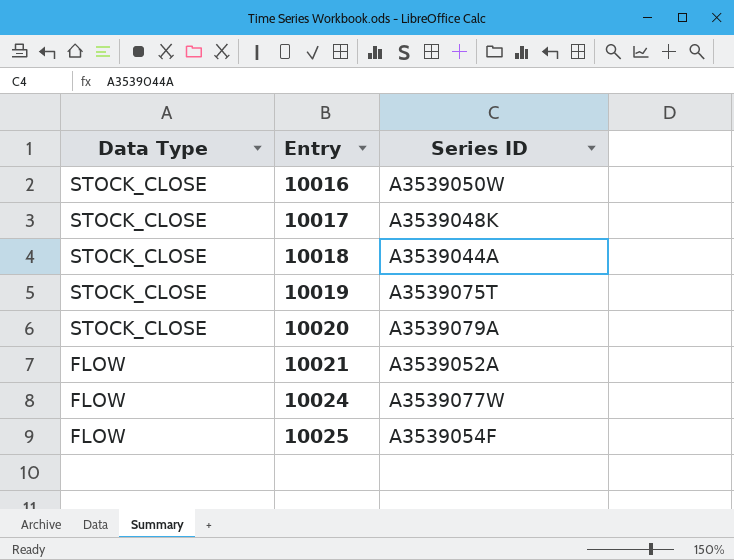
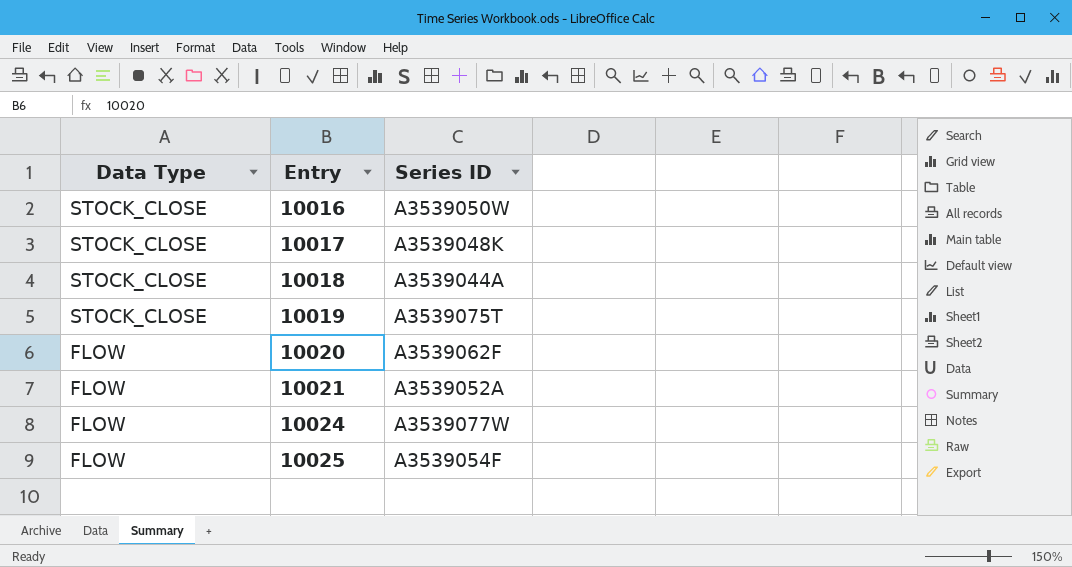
10020 | Data Type: STOCK_CLOSE -> FLOW
10020 | Series ID: A3539079A -> A3539062F

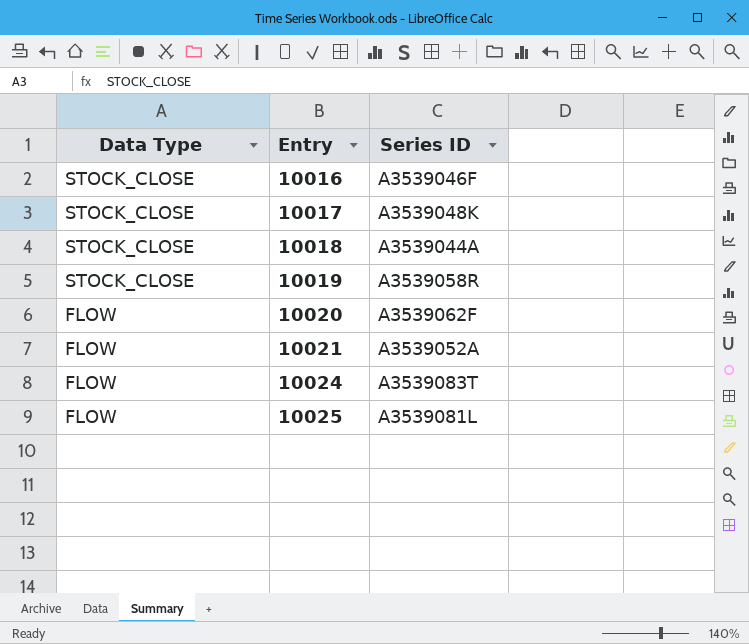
10016 | Series ID: A3539050W -> A3539046F
10019 | Series ID: A3539075T -> A3539058R
10024 | Series ID: A3539077W -> A3539083T
10025 | Series ID: A3539054F -> A3539081L

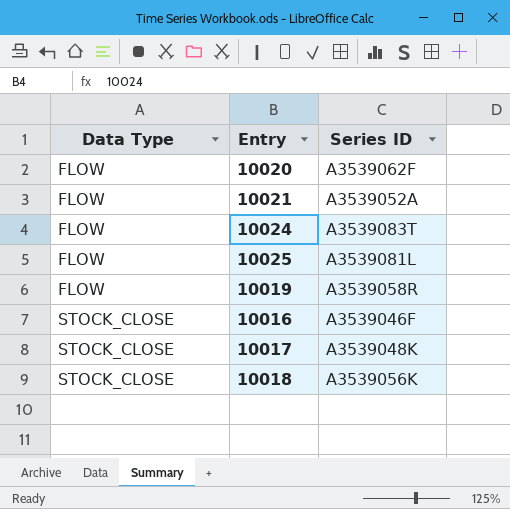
row order: Data Type descending -> Data Type ascending
10019 | Data Type: STOCK_CLOSE -> FLOW
10018 | Series ID: A3539044A -> A3539056K

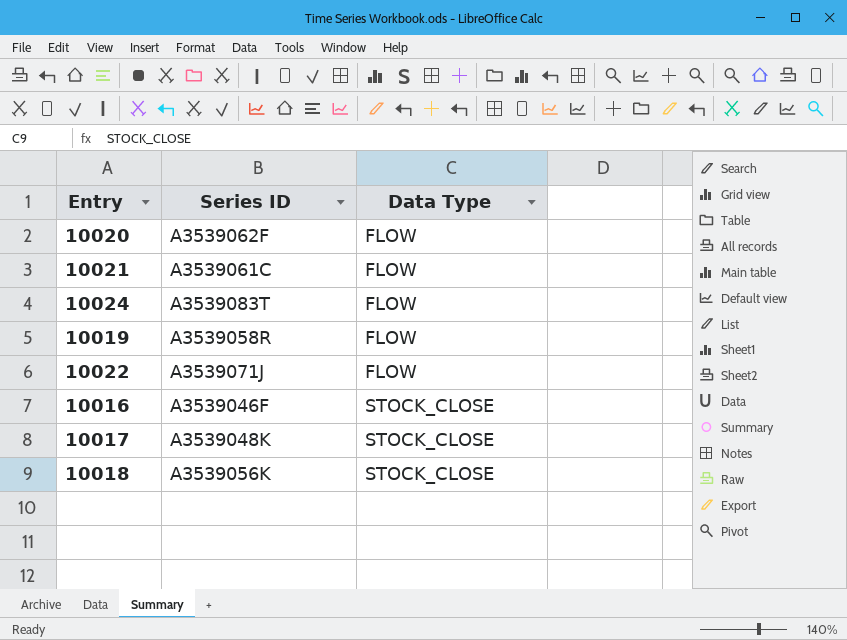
column Data Type | position: 1 -> 3
row 10025: FLOW | A3539081L -> none
10021 | Series ID: A3539052A -> A3539061C
row 10022: none -> A3539071J | FLOW

